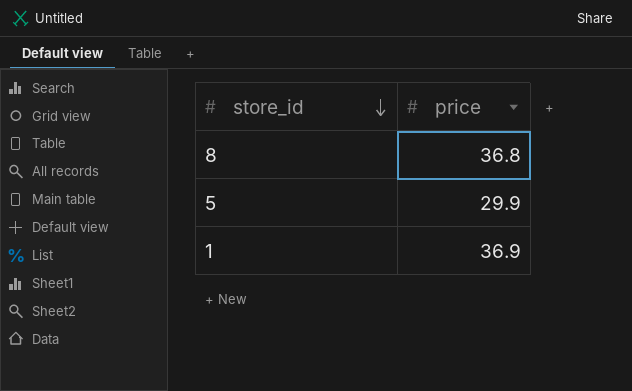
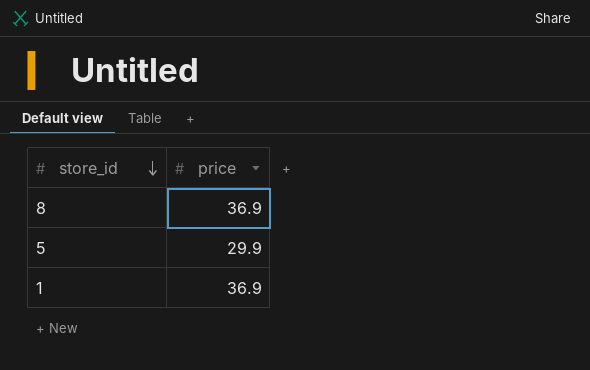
8 | price: 36.8 -> 36.9

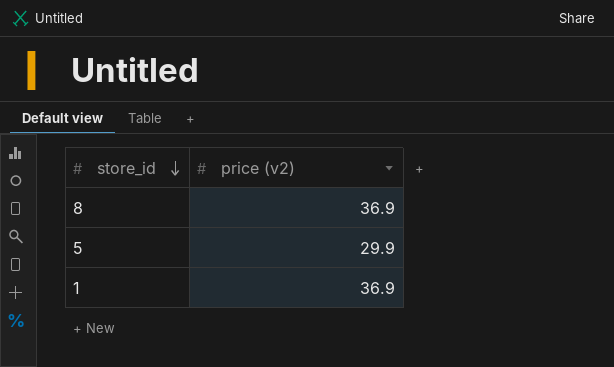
column name: price -> price (v2)

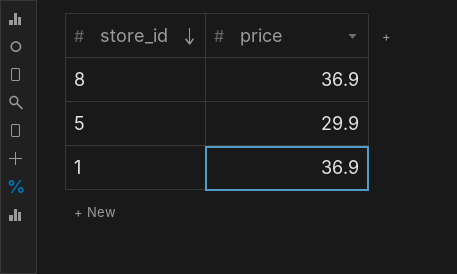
column name: price (v2) -> price

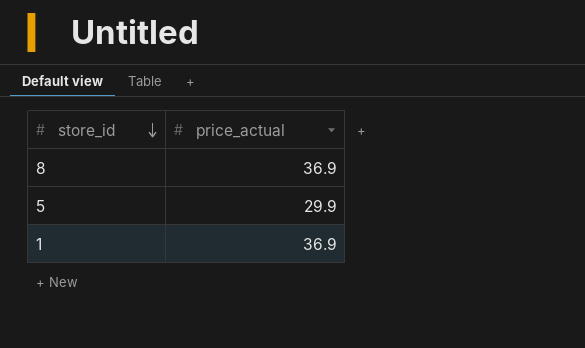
column name: price -> price_actual

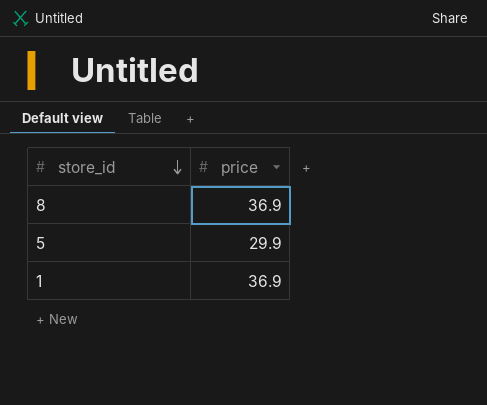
column name: price_actual -> price

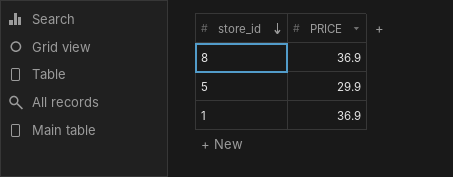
column name: price -> PRICE

